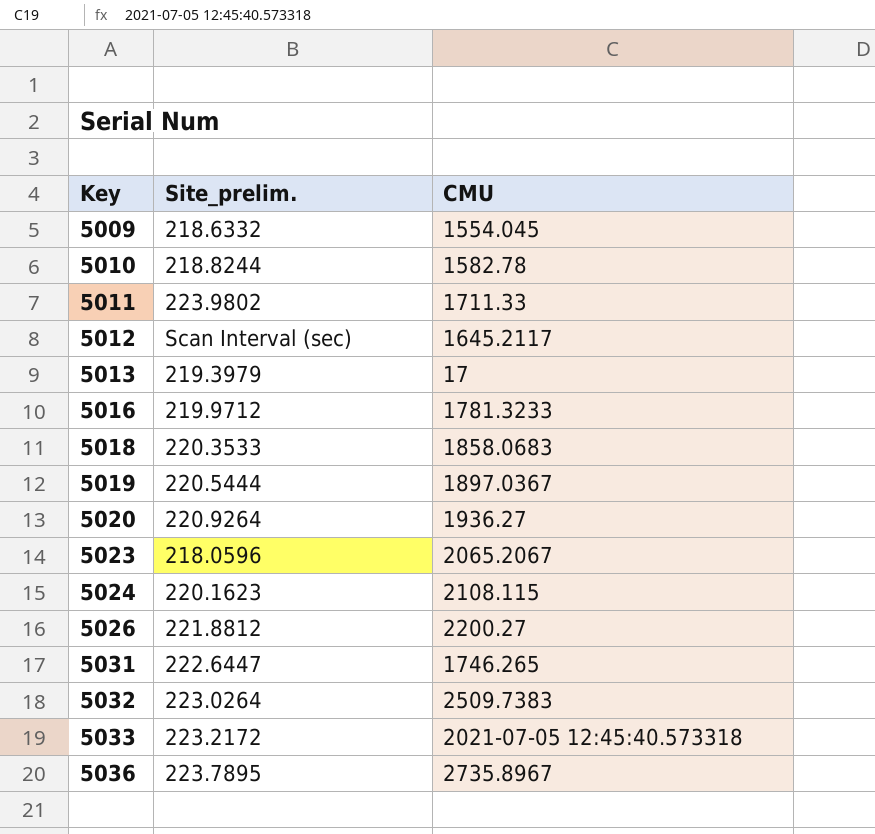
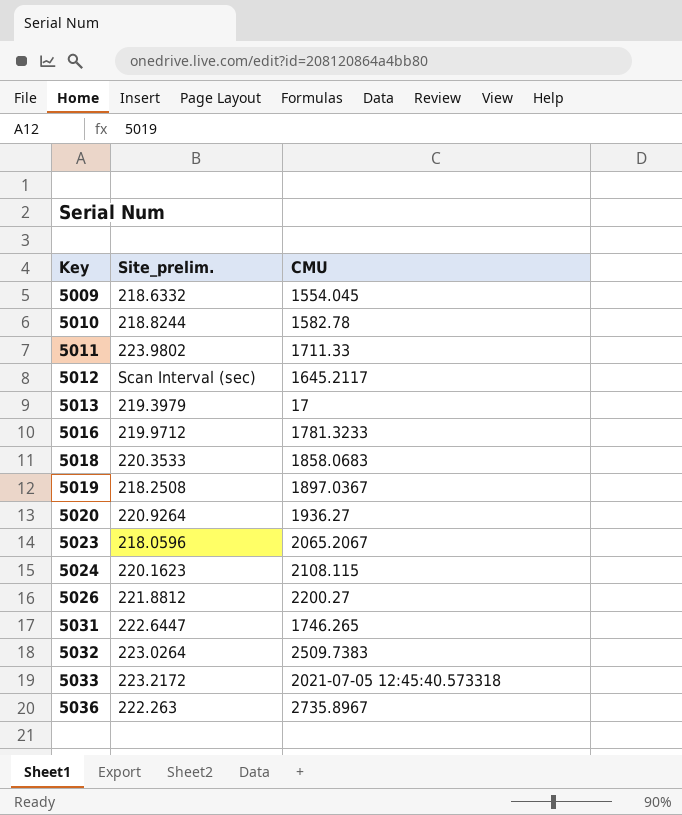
5019 | Site_prelim.: 220.5444 -> 218.2508
5036 | Site_prelim.: 223.7895 -> 222.263

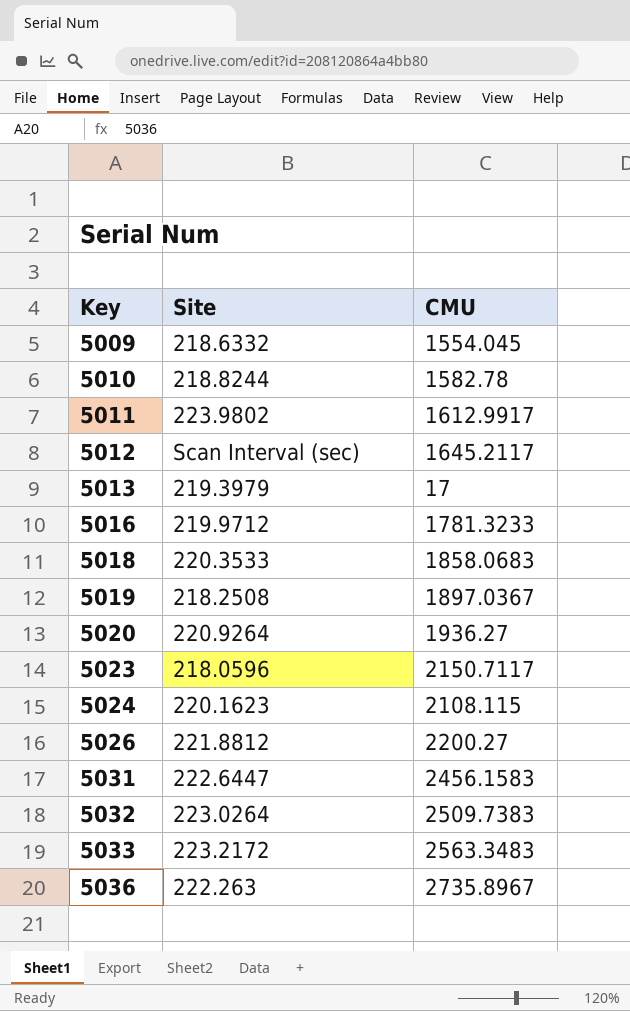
column name: Site_prelim. -> Site
5011 | CMU: 1711.33 -> 1612.9917
5023 | CMU: 2065.2067 -> 2150.7117
5031 | CMU: 1746.265 -> 2456.1583
5033 | CMU: 2021-07-05 12:45:40.573318 -> 2563.3483

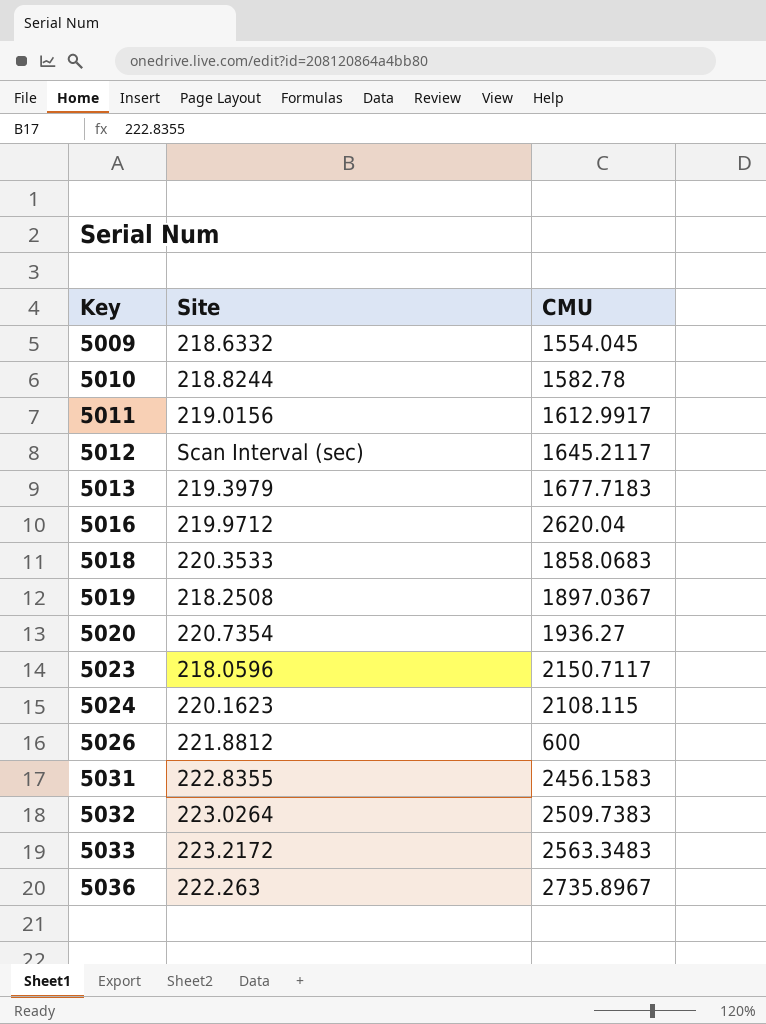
5011 | Site: 223.9802 -> 219.0156
5013 | CMU: 17 -> 1677.7183
5016 | CMU: 1781.3233 -> 2620.04
5020 | Site: 220.9264 -> 220.7354
5026 | CMU: 2200.27 -> 600
5031 | Site: 222.6447 -> 222.8355

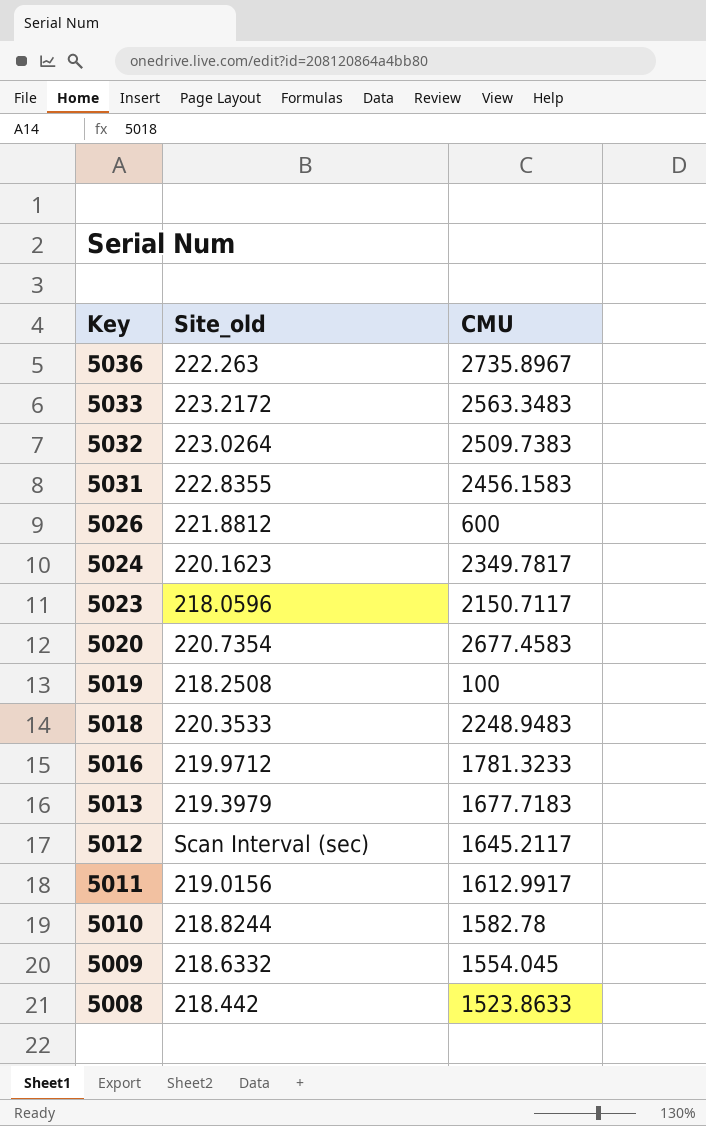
row order: Key ascending -> Key descending
column name: Site -> Site_old
5024 | CMU: 2108.115 -> 2349.7817
5020 | CMU: 1936.27 -> 2677.4583
5019 | CMU: 1897.0367 -> 100
5018 | CMU: 1858.0683 -> 2248.9483
5016 | CMU: 2620.04 -> 1781.3233
row 5008: none -> 218.442 | 1523.8633

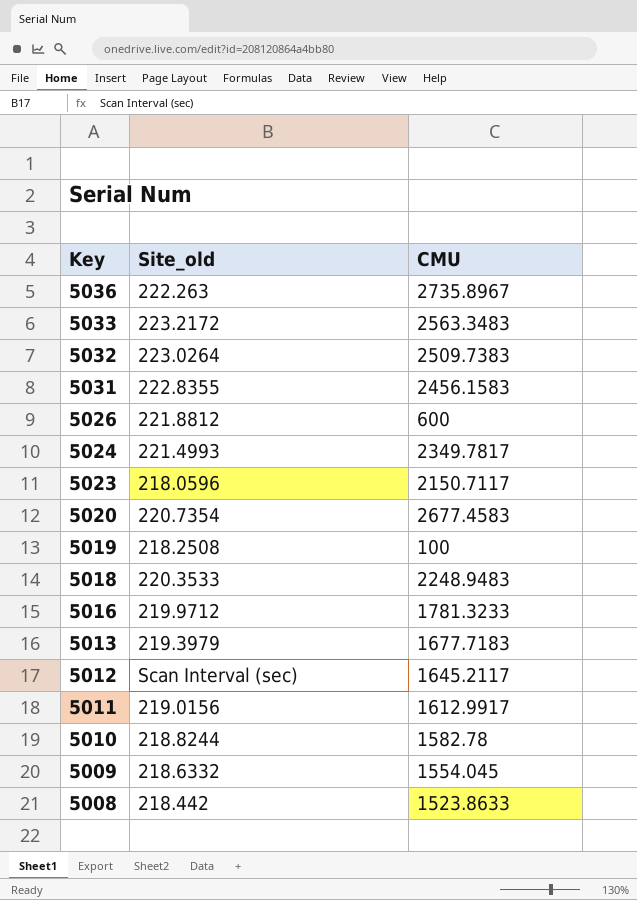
5024 | Site_old: 220.1623 -> 221.4993

